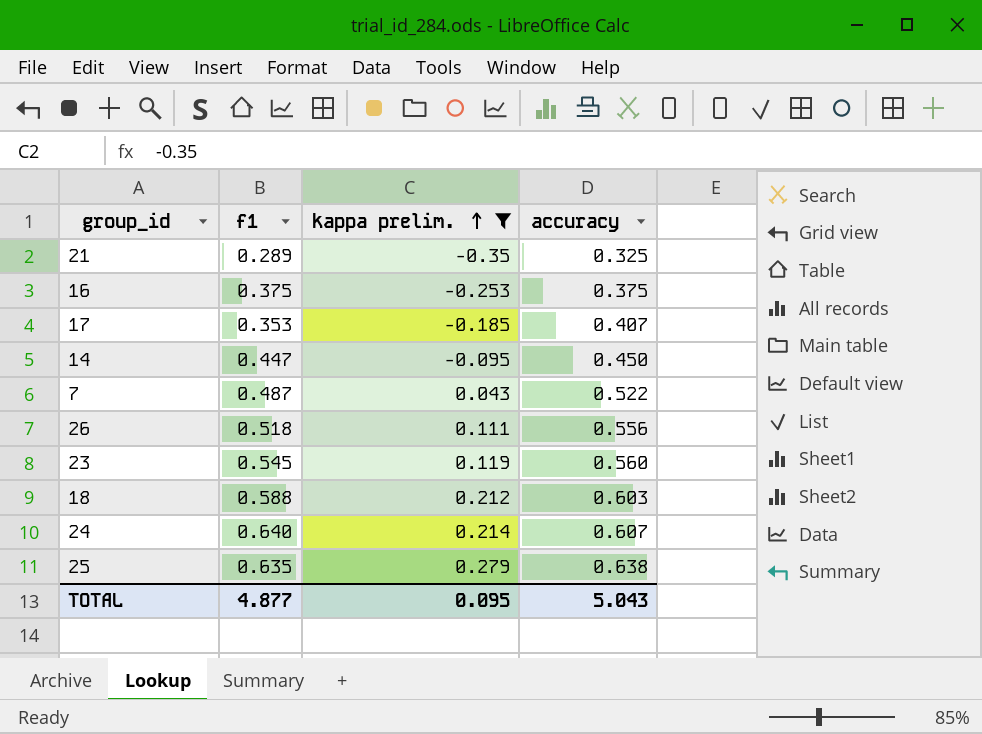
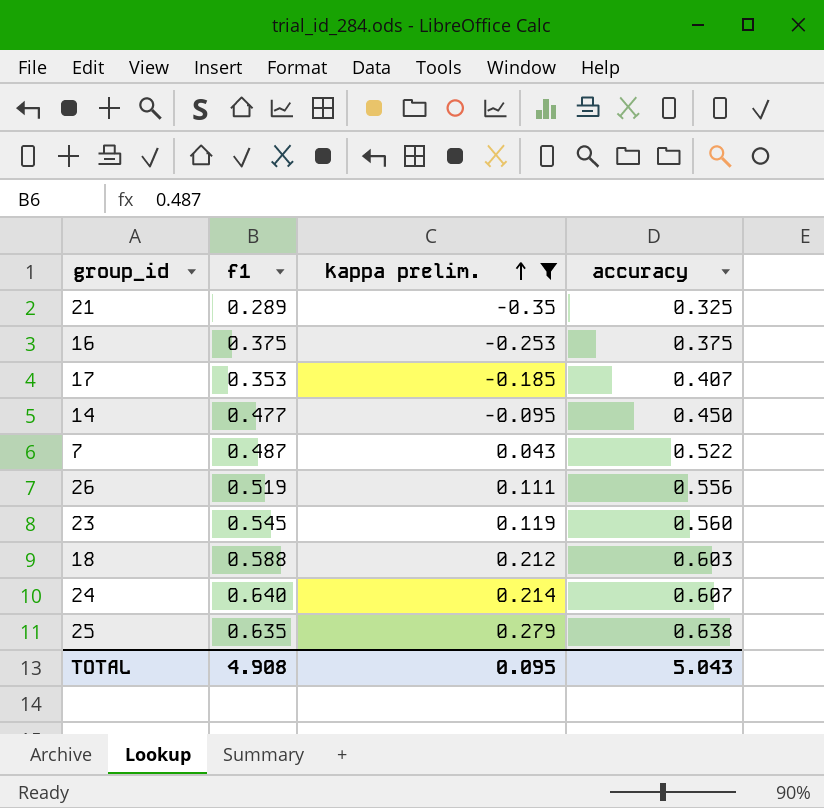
14 | f1: 0.447 -> 0.477
26 | f1: 0.518 -> 0.519
TOTAL | f1: 4.877 -> 4.908

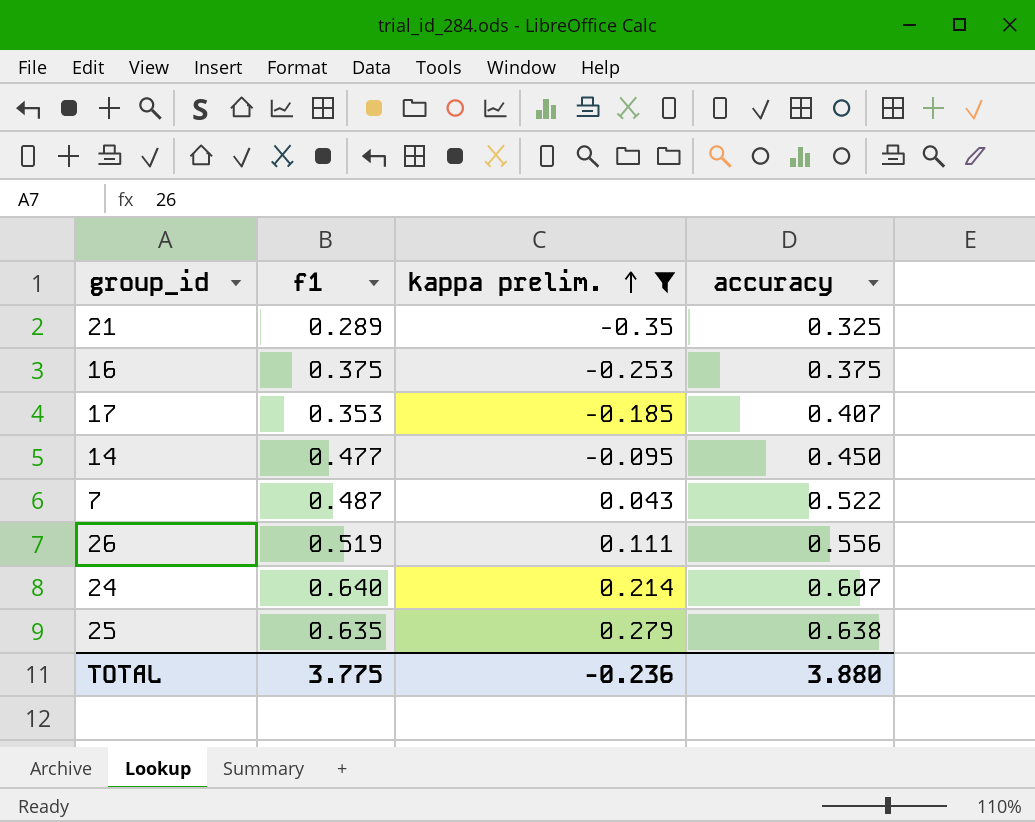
row 23: 0.545 | 0.119 | 0.560 -> none
row 18: 0.588 | 0.212 | 0.603 -> none
TOTAL | f1: 4.908 -> 3.775
TOTAL | kappa prelim.: 0.095 -> -0.236
TOTAL | accuracy: 5.043 -> 3.880

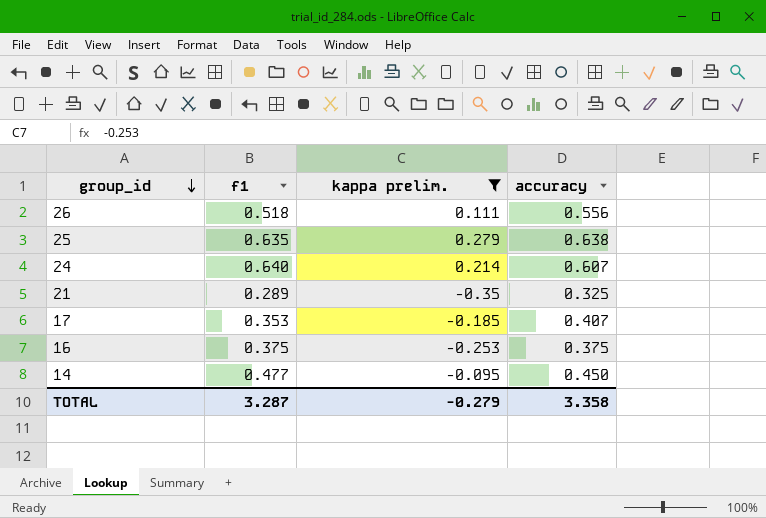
row order: kappa prelim. ascending -> group_id descending
row 7: 0.487 | 0.043 | 0.522 -> none
26 | f1: 0.519 -> 0.518
TOTAL | f1: 3.775 -> 3.287
TOTAL | kappa prelim.: -0.236 -> -0.279
TOTAL | accuracy: 3.880 -> 3.358

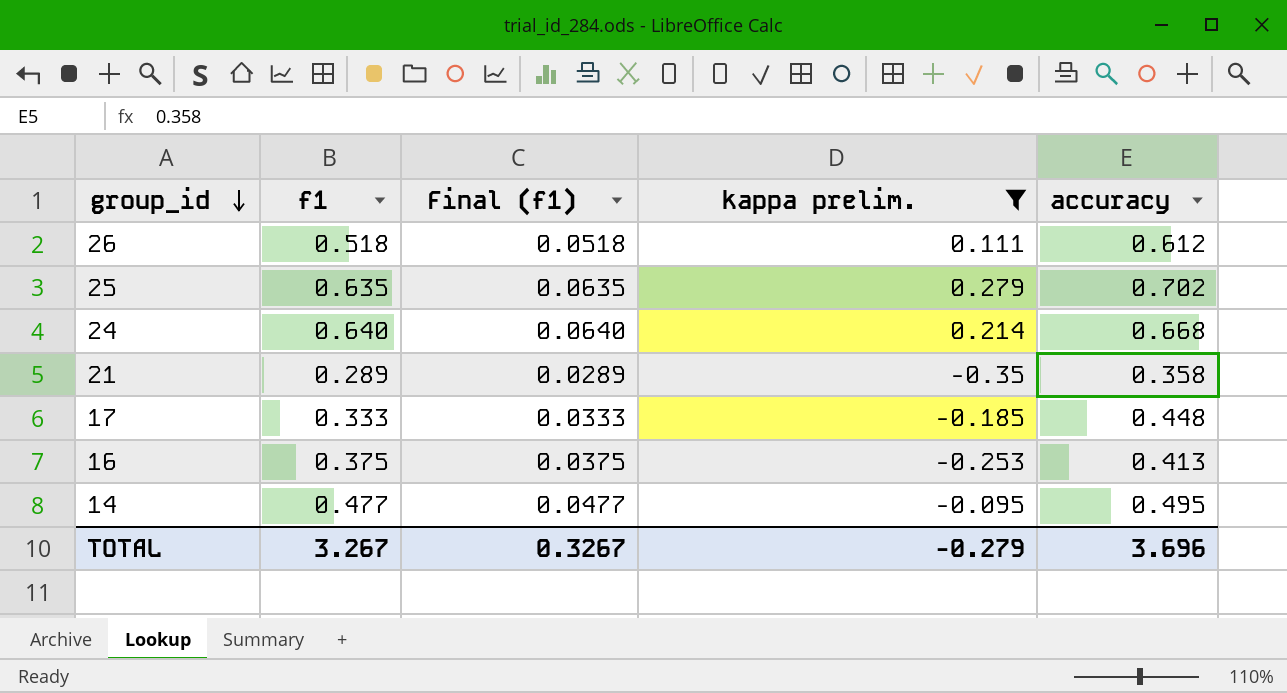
column Final (f1) | formula: none -> [f1] * 0.1
26 | accuracy: 0.556 -> 0.612
25 | accuracy: 0.638 -> 0.702
24 | accuracy: 0.607 -> 0.668
21 | accuracy: 0.325 -> 0.358
17 | f1: 0.353 -> 0.333
17 | accuracy: 0.407 -> 0.448
16 | accuracy: 0.375 -> 0.413
14 | accuracy: 0.450 -> 0.495
TOTAL | f1: 3.287 -> 3.267
TOTAL | accuracy: 3.358 -> 3.696

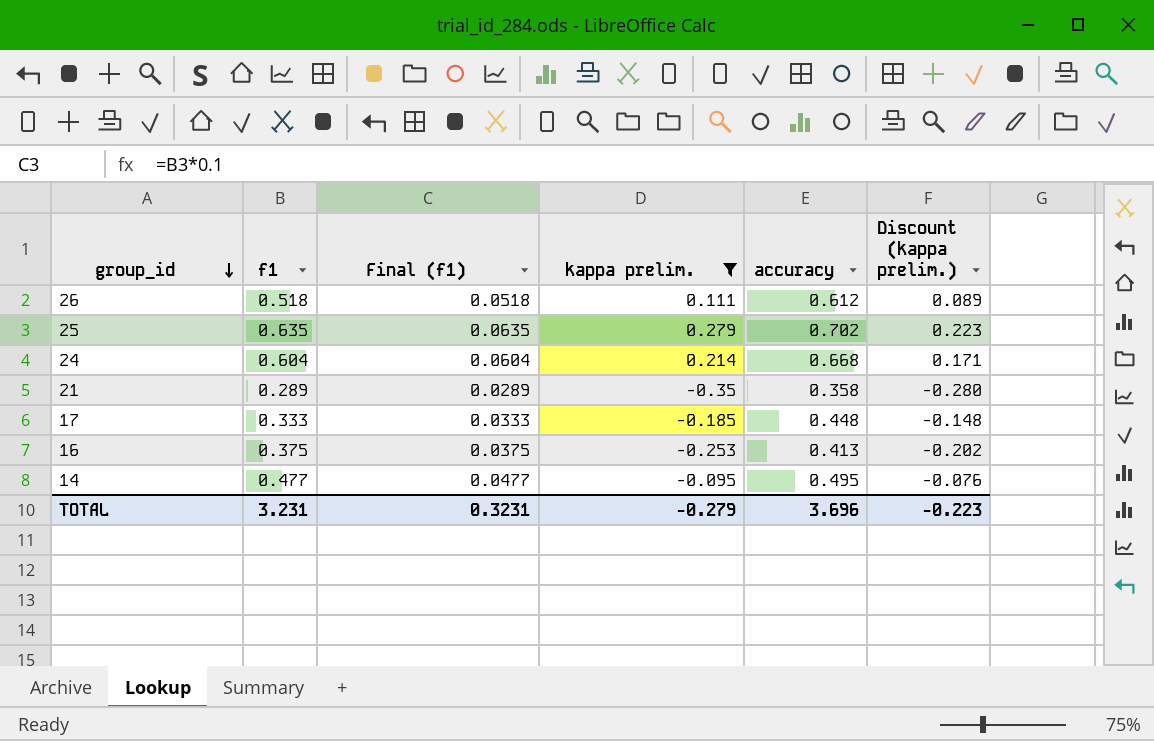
column Discount (kappa prelim.) | formula: none -> [kappa prelim.] * 0.8
24 | f1: 0.640 -> 0.604
24 | Final (f1): 0.0640 -> 0.0604
TOTAL | f1: 3.267 -> 3.231
TOTAL | Final (f1): 0.3267 -> 0.3231

